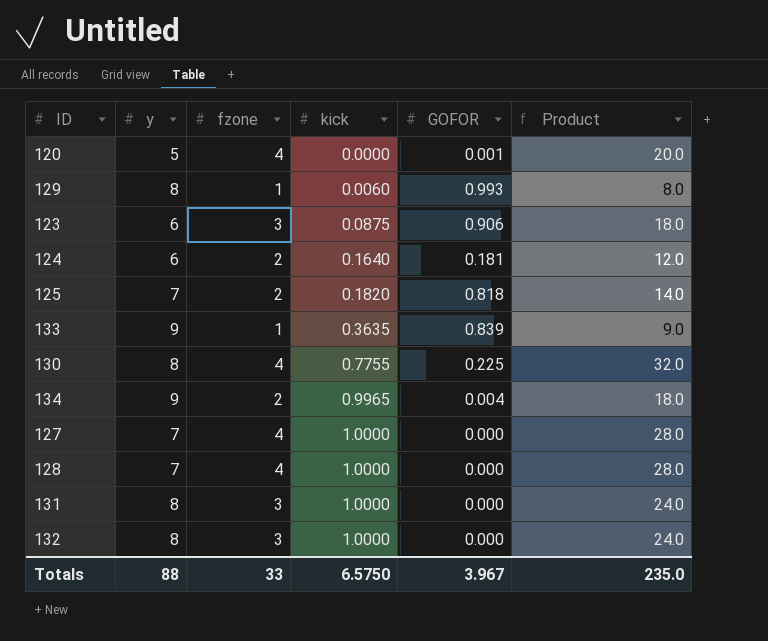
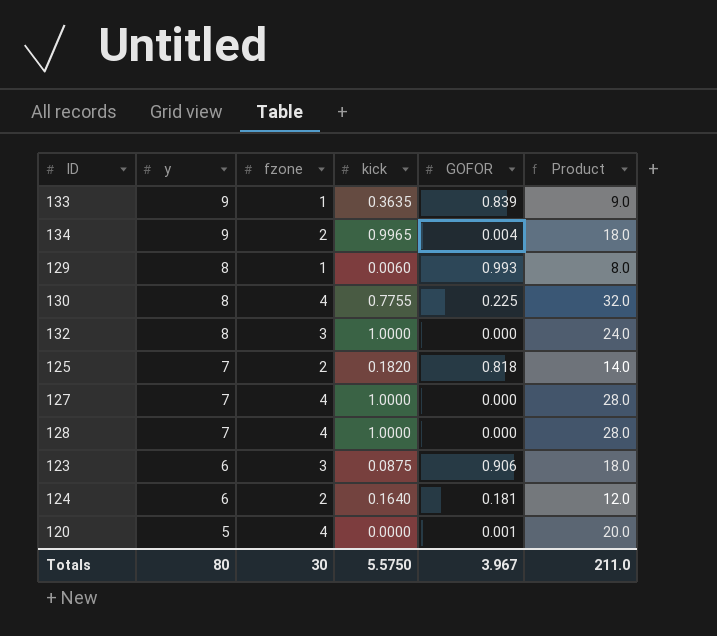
row order: kick ascending -> y descending
row 131: 8 | 3 | 1.0000 | 0.000 | 24.0 -> none
Totals | y: 88 -> 80
Totals | fzone: 33 -> 30
Totals | kick: 6.5750 -> 5.5750
Totals | Product: 235.0 -> 211.0

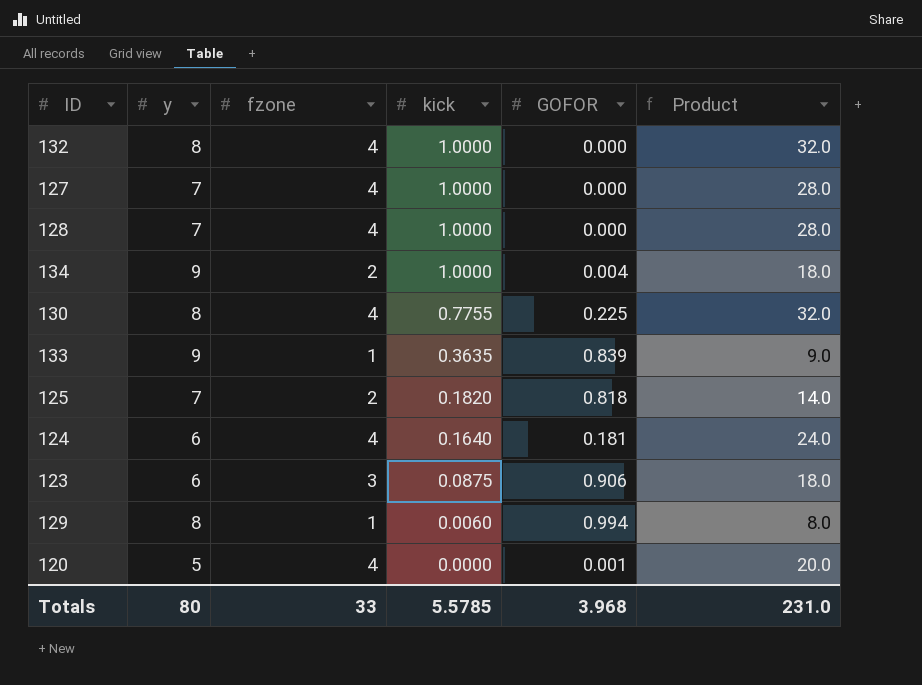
row order: y descending -> kick descending
132 | fzone: 3 -> 4
132 | Product: 24.0 -> 32.0
134 | kick: 0.9965 -> 1.0000
124 | fzone: 2 -> 4
124 | Product: 12.0 -> 24.0
129 | GOFOR: 0.993 -> 0.994
Totals | fzone: 30 -> 33
Totals | kick: 5.5750 -> 5.5785
Totals | GOFOR: 3.967 -> 3.968
Totals | Product: 211.0 -> 231.0

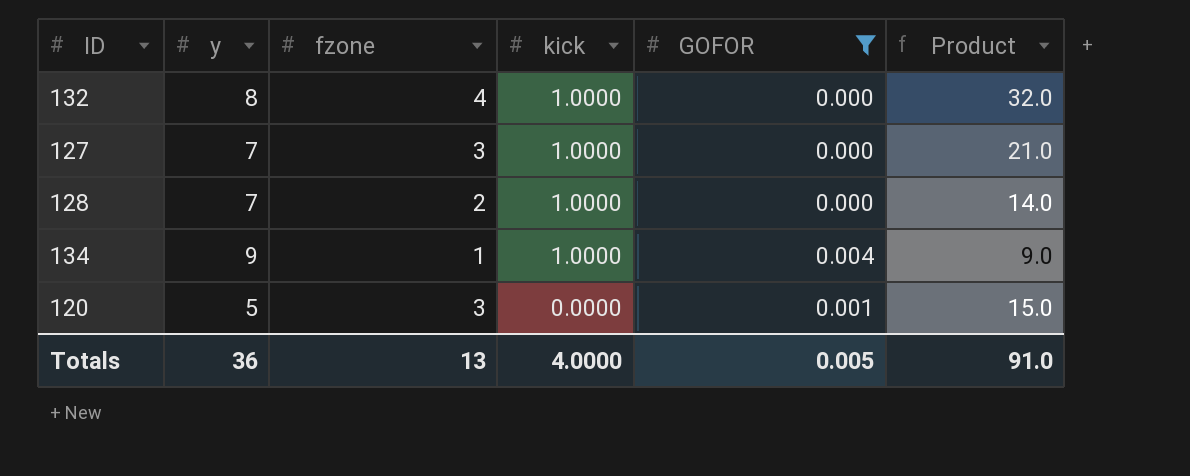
filter: none -> GOFOR <= 0.004
127 | fzone: 4 -> 3
127 | Product: 28.0 -> 21.0
128 | fzone: 4 -> 2
128 | Product: 28.0 -> 14.0
134 | fzone: 2 -> 1
134 | Product: 18.0 -> 9.0
120 | fzone: 4 -> 3
120 | Product: 20.0 -> 15.0
Totals | y: 80 -> 36
Totals | fzone: 33 -> 13
Totals | kick: 5.5785 -> 4.0000
Totals | GOFOR: 3.968 -> 0.005
Totals | Product: 231.0 -> 91.0

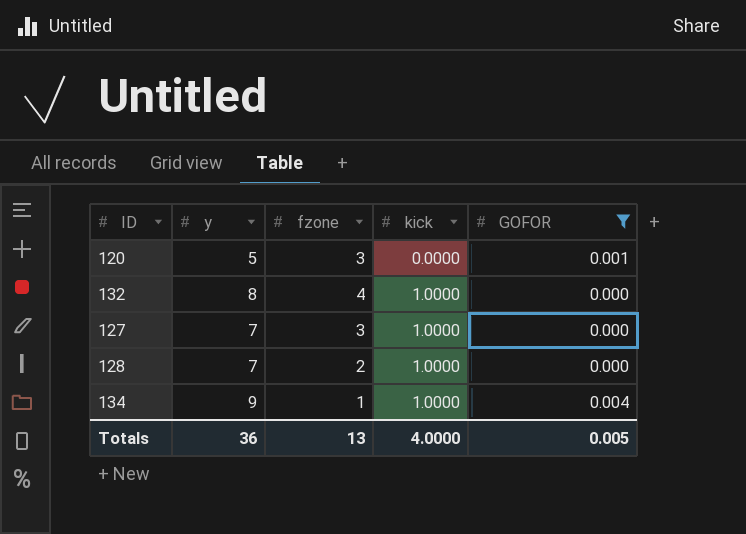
row order: kick descending -> kick ascending
column Product | formula: [y] * [fzone] -> none

